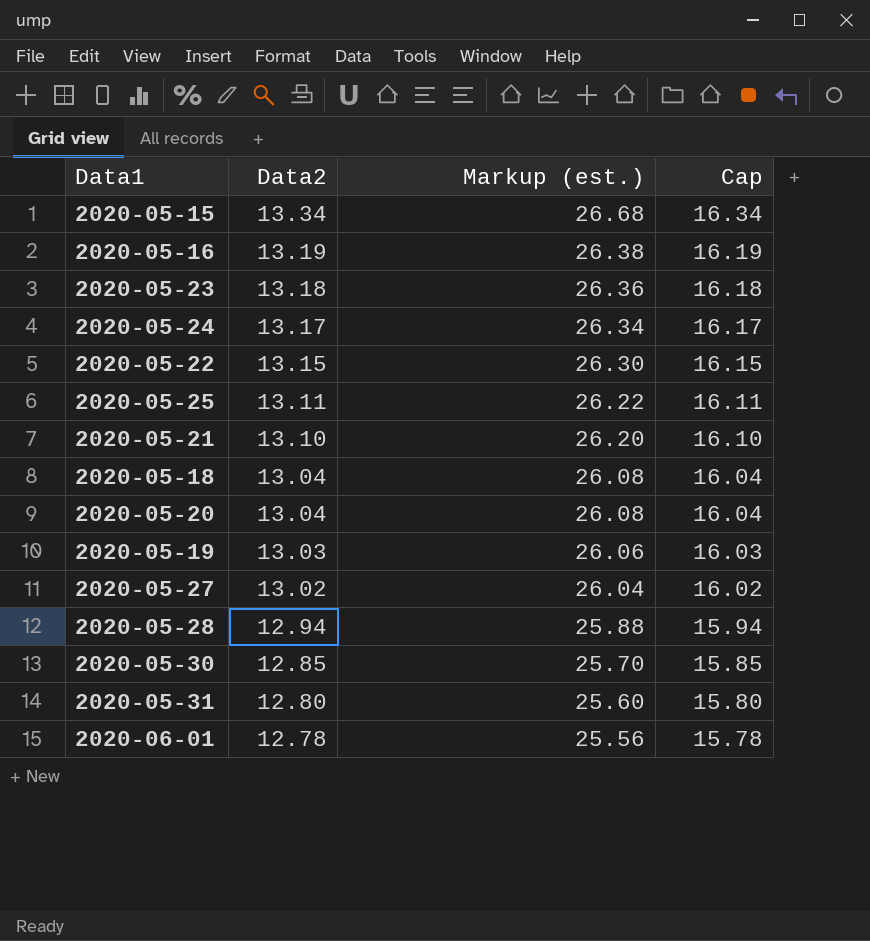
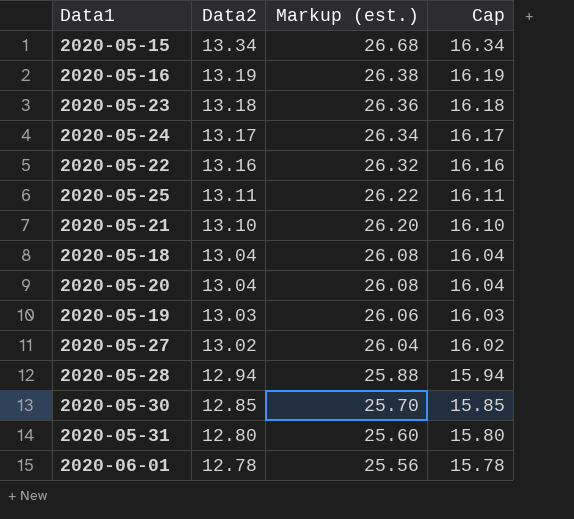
2020-05-22 | Data2: 13.15 -> 13.16
2020-05-22 | Markup (est.): 26.30 -> 26.32
2020-05-22 | Cap: 16.15 -> 16.16

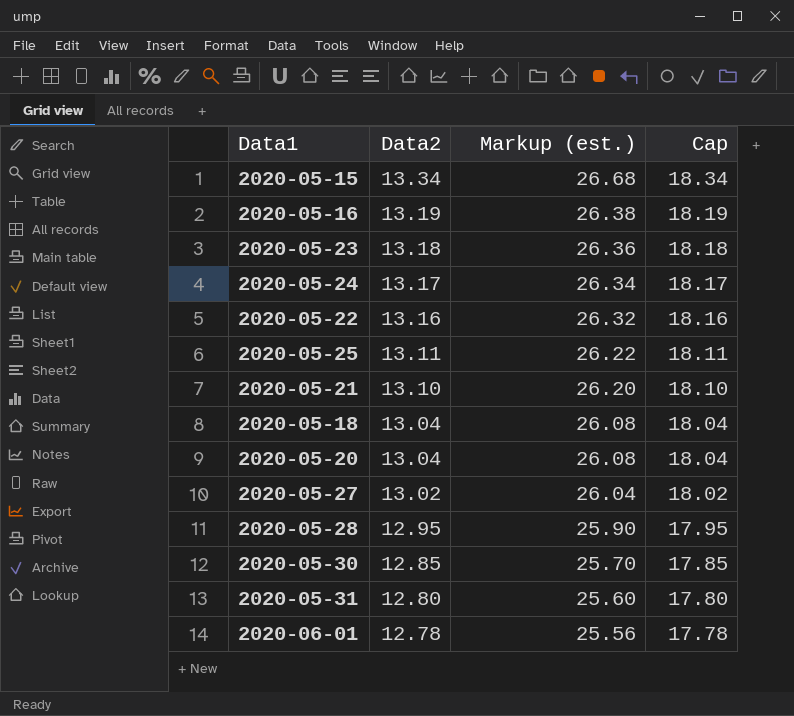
column Cap | formula: [Data2] + 3 -> [Data2] + 5
row 2020-05-19: 13.03 | 26.06 | 16.03 -> none
2020-05-28 | Data2: 12.94 -> 12.95
2020-05-28 | Markup (est.): 25.88 -> 25.90

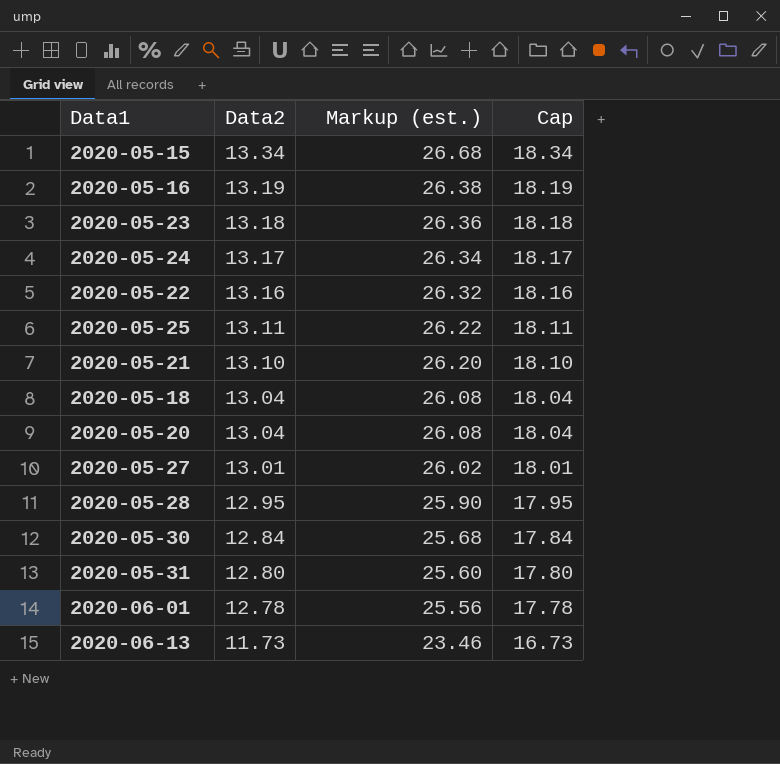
2020-05-27 | Data2: 13.02 -> 13.01
2020-05-27 | Markup (est.): 26.04 -> 26.02
2020-05-27 | Cap: 18.02 -> 18.01
2020-05-30 | Data2: 12.85 -> 12.84
2020-05-30 | Markup (est.): 25.70 -> 25.68
2020-05-30 | Cap: 17.85 -> 17.84
row 2020-06-13: none -> 11.73 | 23.46 | 16.73

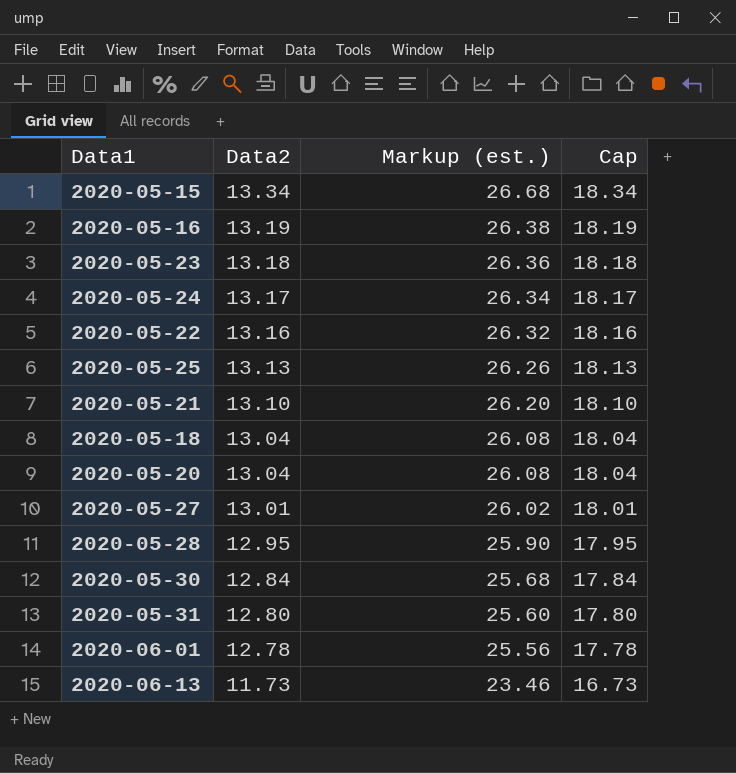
2020-05-25 | Data2: 13.11 -> 13.13
2020-05-25 | Markup (est.): 26.22 -> 26.26
2020-05-25 | Cap: 18.11 -> 18.13

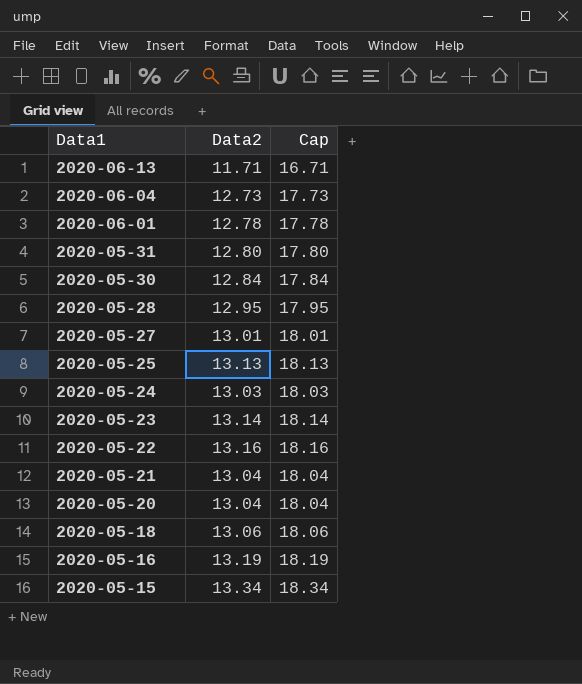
row order: Data2 descending -> Data1 descending
column Markup (est.) | formula: [Data2] * 2 -> none
2020-06-13 | Data2: 11.73 -> 11.71
2020-06-13 | Cap: 16.73 -> 16.71
row 2020-06-04: none -> 12.73 | 17.73
2020-05-24 | Data2: 13.17 -> 13.03
2020-05-24 | Cap: 18.17 -> 18.03
2020-05-23 | Data2: 13.18 -> 13.14
2020-05-23 | Cap: 18.18 -> 18.14
2020-05-21 | Data2: 13.10 -> 13.04
2020-05-21 | Cap: 18.10 -> 18.04
2020-05-18 | Data2: 13.04 -> 13.06
2020-05-18 | Cap: 18.04 -> 18.06

